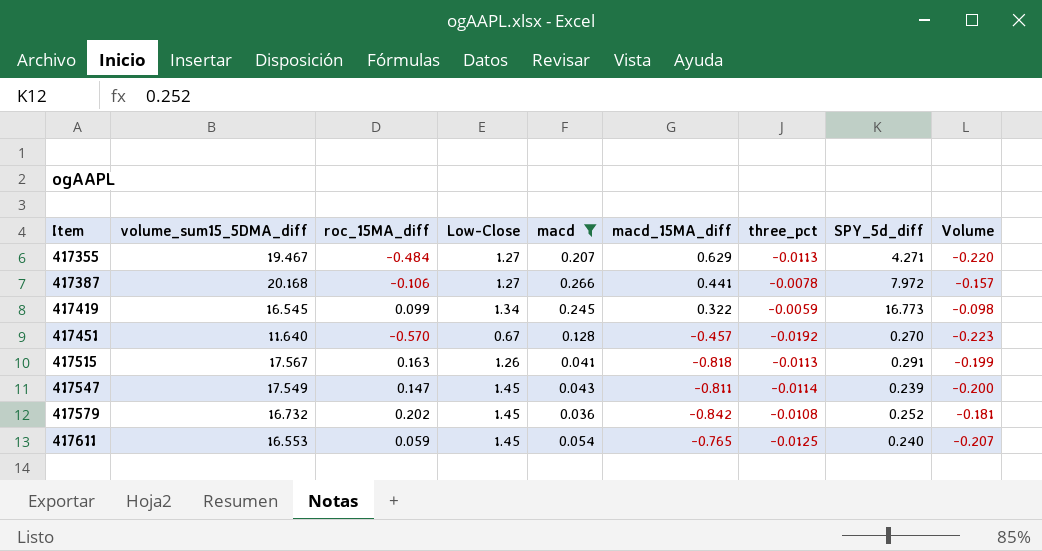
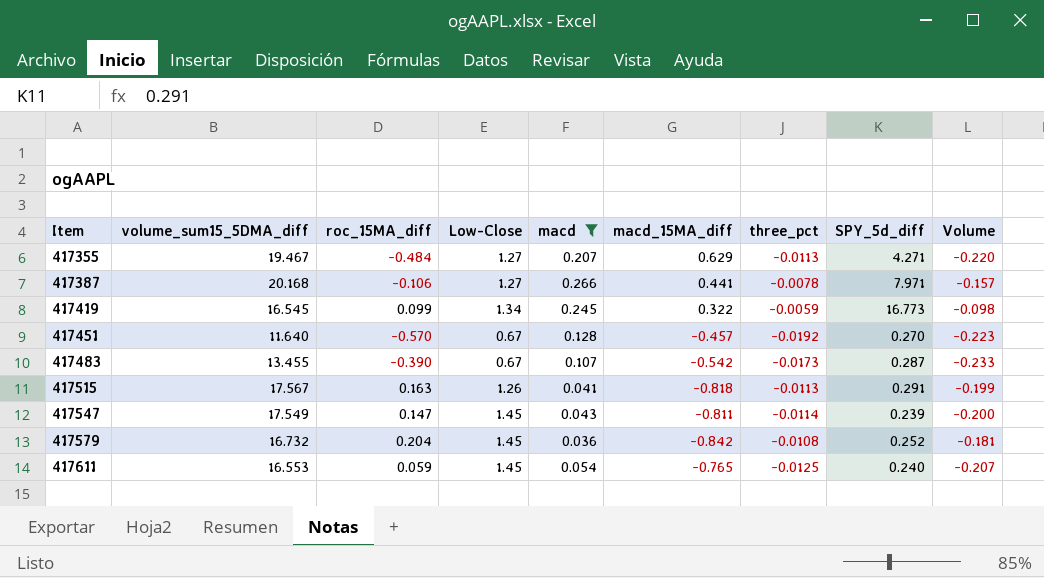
417387 | SPY_5d_diff: 7.972 -> 7.971
row 417483: none -> 13.455 | -0.390 | 0.67 | 0.107 | -0.542 | -0.0173 | 0.287 | -0.233
417579 | roc_15MA_diff: 0.202 -> 0.204

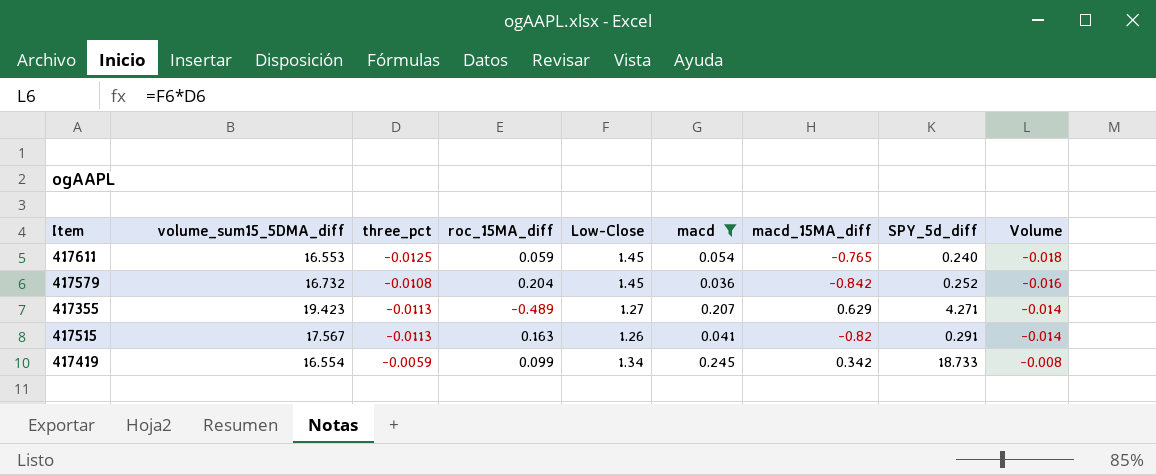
row order: Item ascending -> Volume ascending
column three_pct | position: 7 -> 3
column Volume | formula: [volume_sum15_5DMA_diff] * [three_pct] -> [three_pct] * [Low-Close]
row 417387: 20.168 | -0.106 | 1.27 | 0.266 | 0.441 | -0.0078 | 7.971 | -0.157 -> none
row 417451: 11.640 | -0.570 | 0.67 | 0.128 | -0.457 | -0.0192 | 0.270 | -0.223 -> none
row 417483: 13.455 | -0.390 | 0.67 | 0.107 | -0.542 | -0.0173 | 0.287 | -0.233 -> none
row 417547: 17.549 | 0.147 | 1.45 | 0.043 | -0.811 | -0.0114 | 0.239 | -0.200 -> none
417355 | volume_sum15_5DMA_diff: 19.467 -> 19.423
417355 | roc_15MA_diff: -0.484 -> -0.489
417515 | macd_15MA_diff: -0.818 -> -0.82
417419 | volume_sum15_5DMA_diff: 16.545 -> 16.554
417419 | macd_15MA_diff: 0.322 -> 0.342
417419 | SPY_5d_diff: 16.773 -> 18.733

